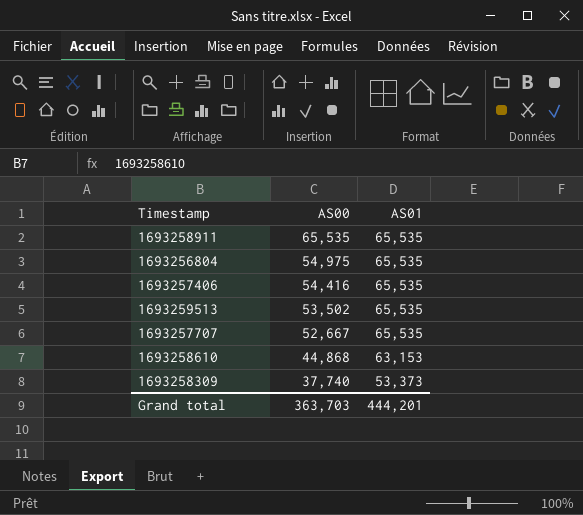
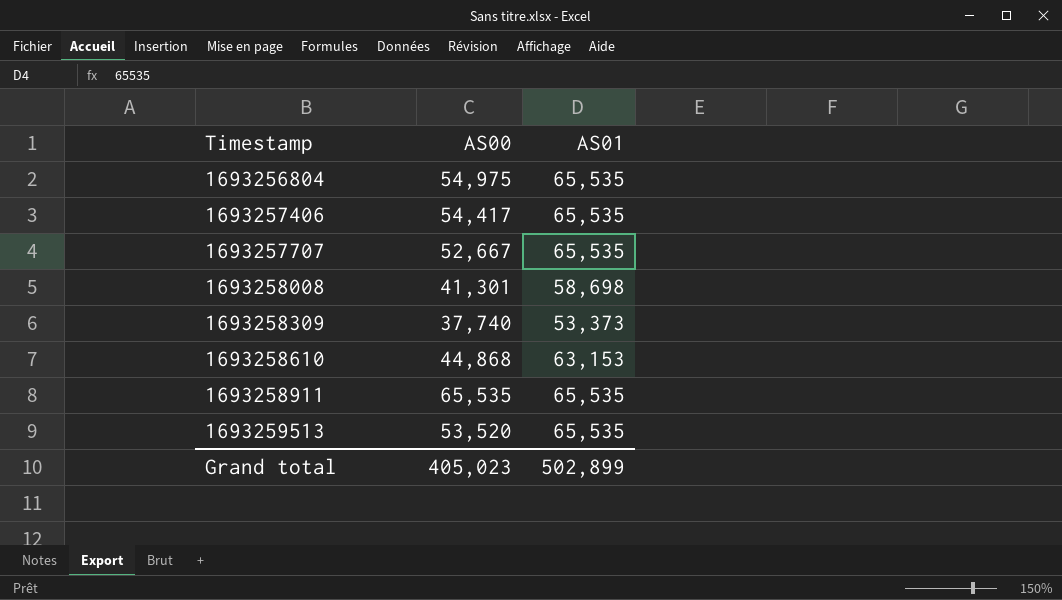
row order: AS00 descending -> Timestamp ascending
1693257406 | AS00: 54,416 -> 54,417
row 1693258008: none -> 41,301 | 58,698
1693259513 | AS00: 53,502 -> 53,520
Grand total | AS00: 363,703 -> 405,023
Grand total | AS01: 444,201 -> 502,899

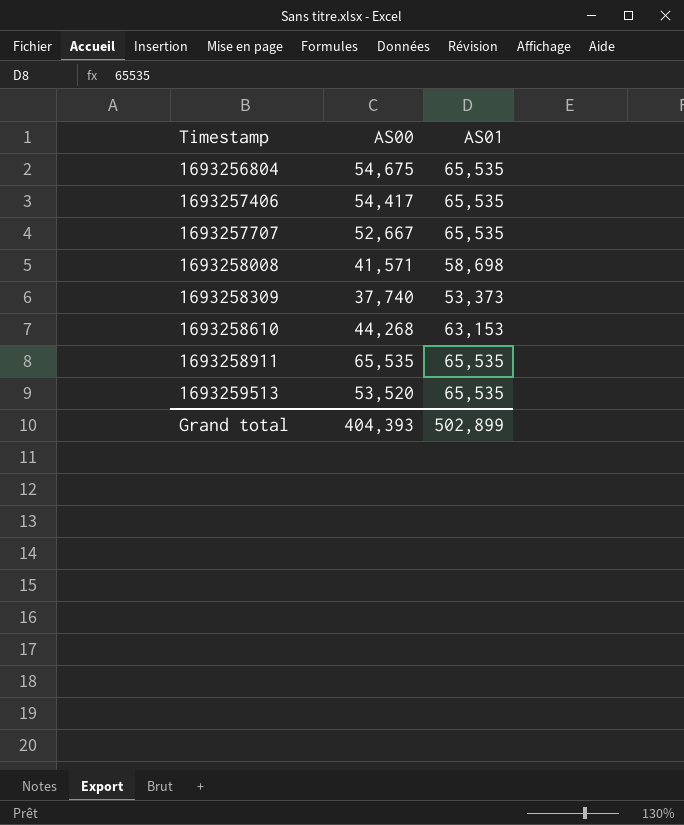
1693256804 | AS00: 54,975 -> 54,675
1693258008 | AS00: 41,301 -> 41,571
1693258610 | AS00: 44,868 -> 44,268
Grand total | AS00: 405,023 -> 404,393

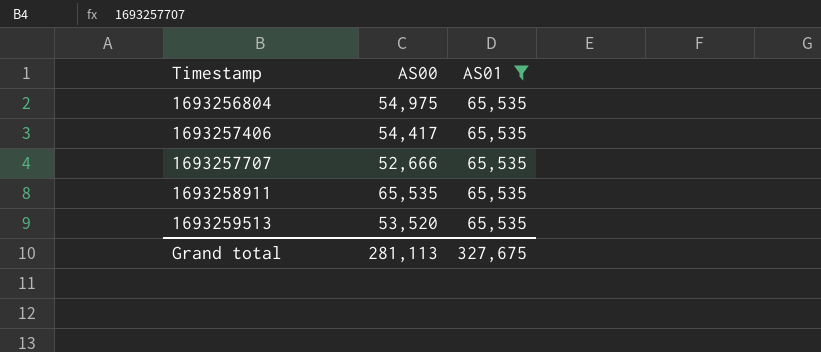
filter: none -> AS01 = 65,535
1693256804 | AS00: 54,675 -> 54,975
1693257707 | AS00: 52,667 -> 52,666
Grand total | AS00: 404,393 -> 281,113
Grand total | AS01: 502,899 -> 327,675

